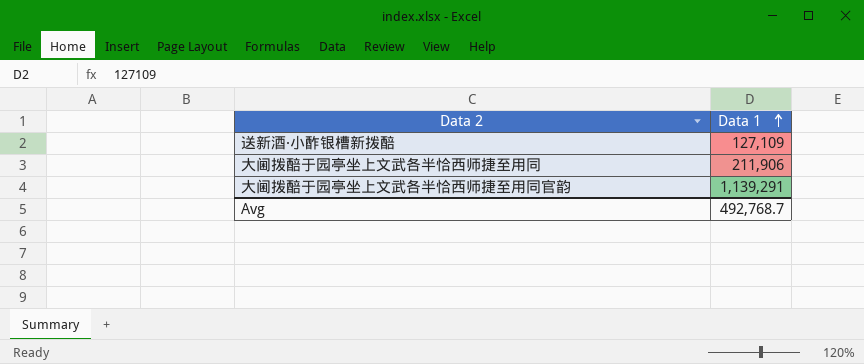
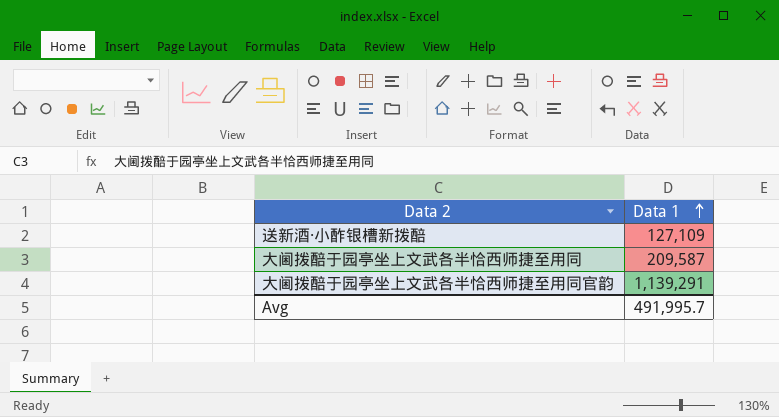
大阃拨醅于园亭坐上文武各半恰西师捷至用同 | Data 1: 211,906 -> 209,587
Avg | Data 1: 492,768.7 -> 491,995.7

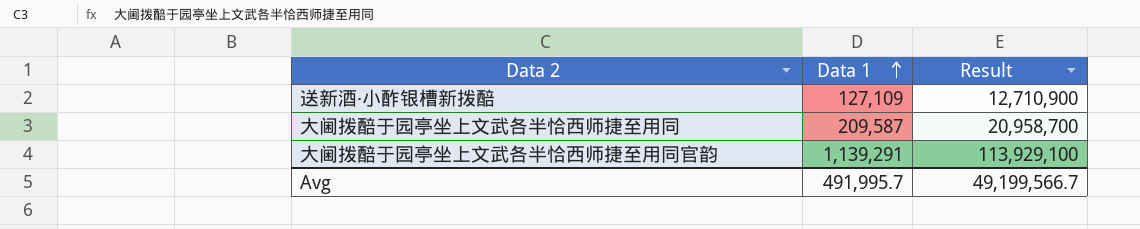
column Result | formula: none -> [Data 1] * 100

